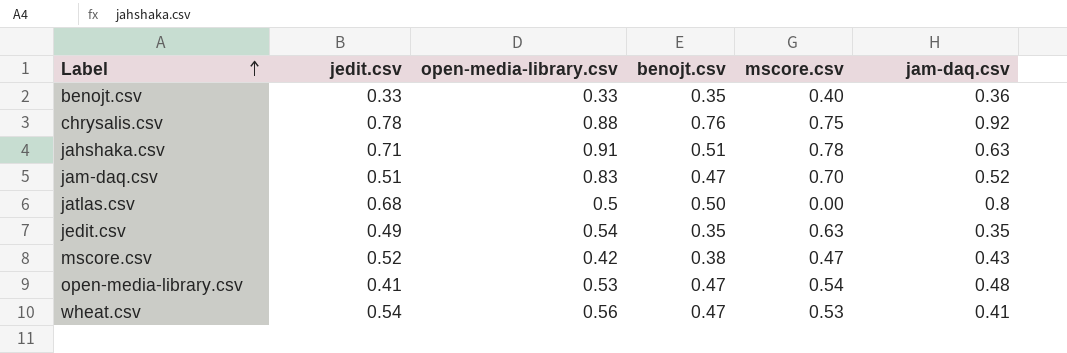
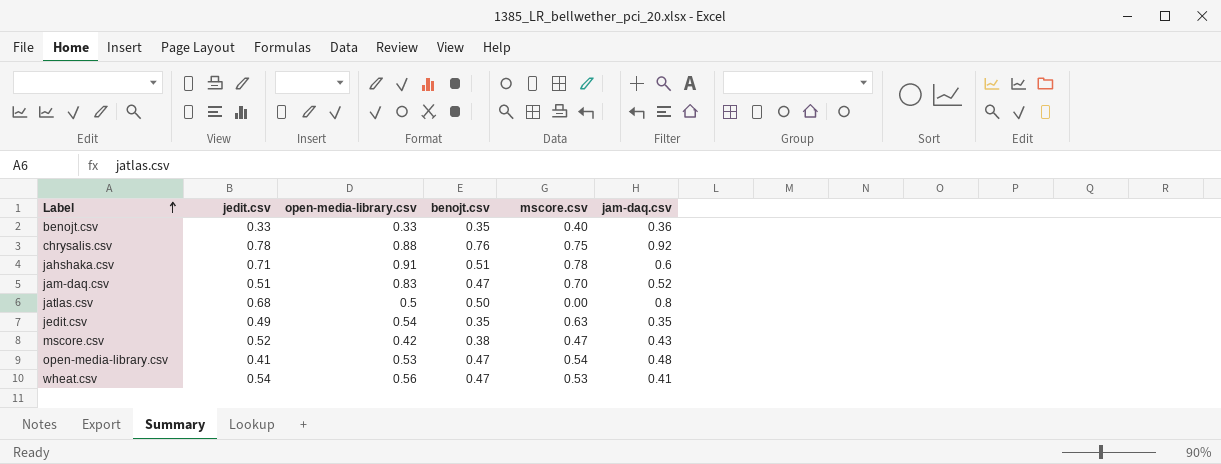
jahshaka.csv | jam-daq.csv: 0.63 -> 0.6

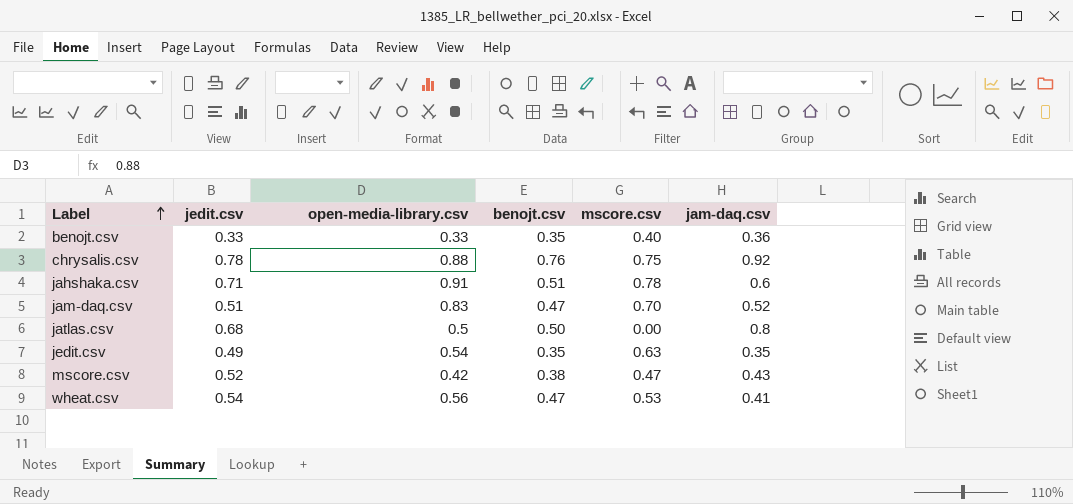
row open-media-library.csv: 0.41 | 0.53 | 0.47 | 0.54 | 0.48 -> none

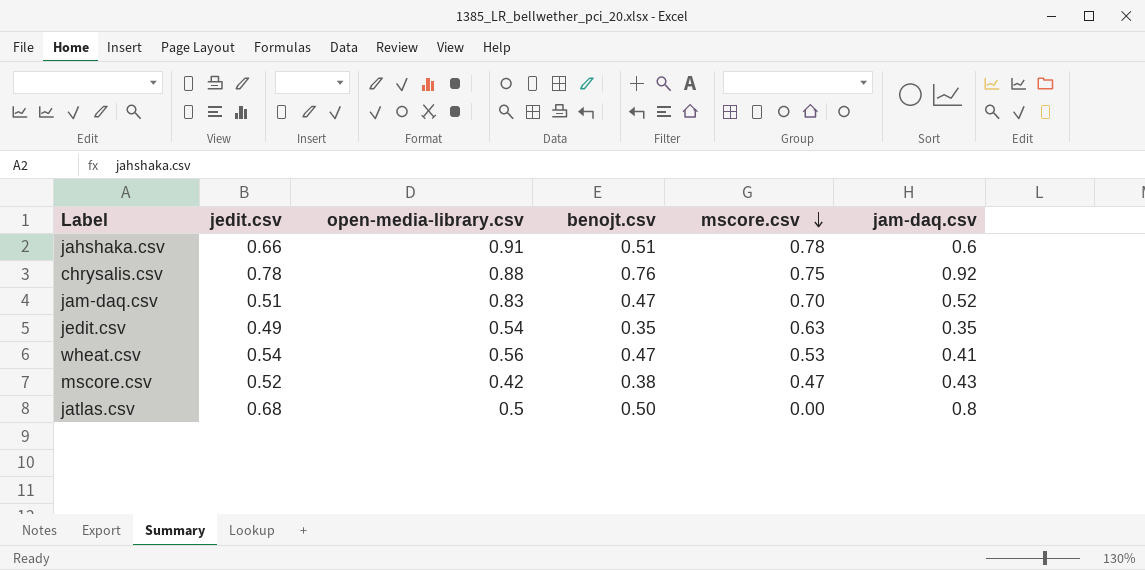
row order: Label ascending -> mscore.csv descending
row benojt.csv: 0.33 | 0.33 | 0.35 | 0.40 | 0.36 -> none
jahshaka.csv | jedit.csv: 0.71 -> 0.66

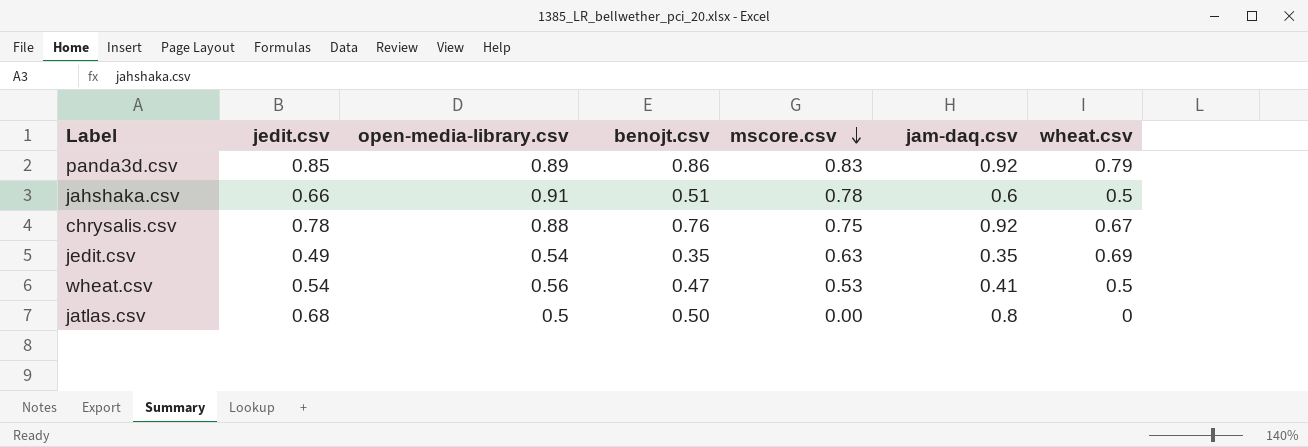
column wheat.csv | position: none -> 7
row jam-daq.csv: 0.51 | 0.83 | 0.47 | 0.70 | 0.52 -> none
row mscore.csv: 0.52 | 0.42 | 0.38 | 0.47 | 0.43 -> none
row panda3d.csv: none -> 0.85 | 0.89 | 0.86 | 0.83 | 0.92 | 0.79

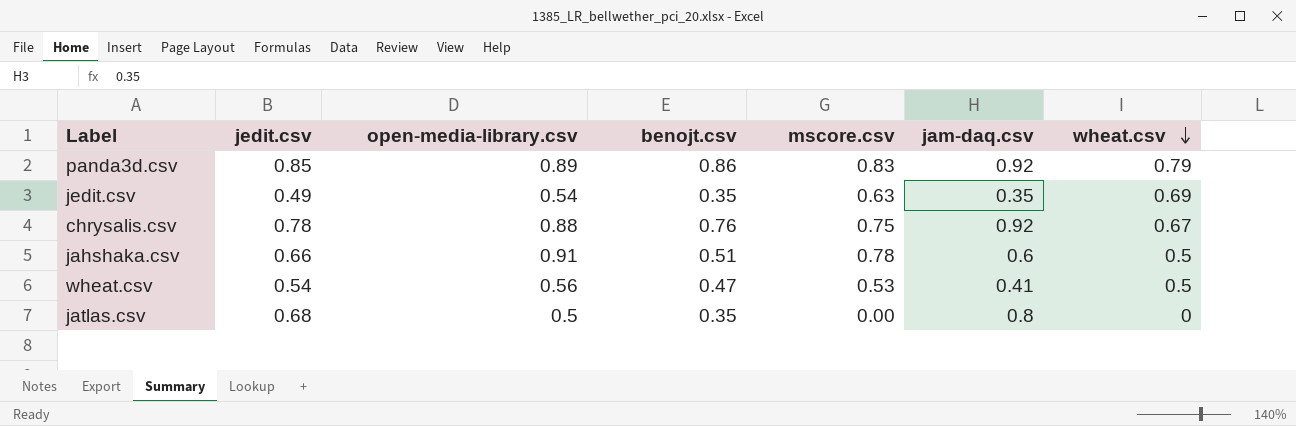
row order: mscore.csv descending -> wheat.csv descending
jatlas.csv | benojt.csv: 0.50 -> 0.35

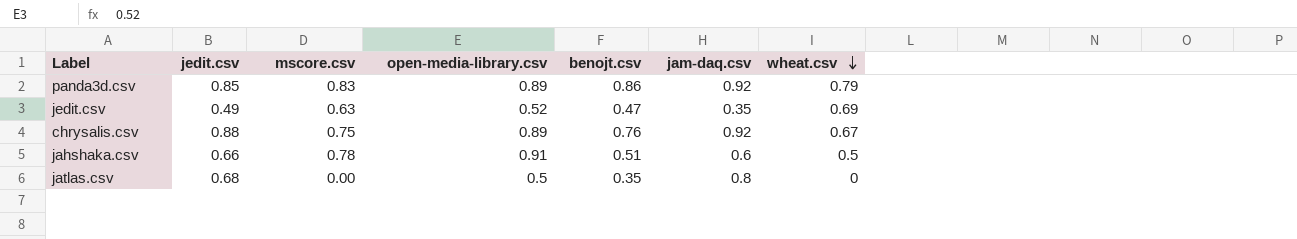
column mscore.csv | position: 5 -> 3
row wheat.csv: 0.54 | 0.56 | 0.47 | 0.53 | 0.41 | 0.5 -> none
jedit.csv | open-media-library.csv: 0.54 -> 0.52
jedit.csv | benojt.csv: 0.35 -> 0.47
chrysalis.csv | jedit.csv: 0.78 -> 0.88
chrysalis.csv | open-media-library.csv: 0.88 -> 0.89

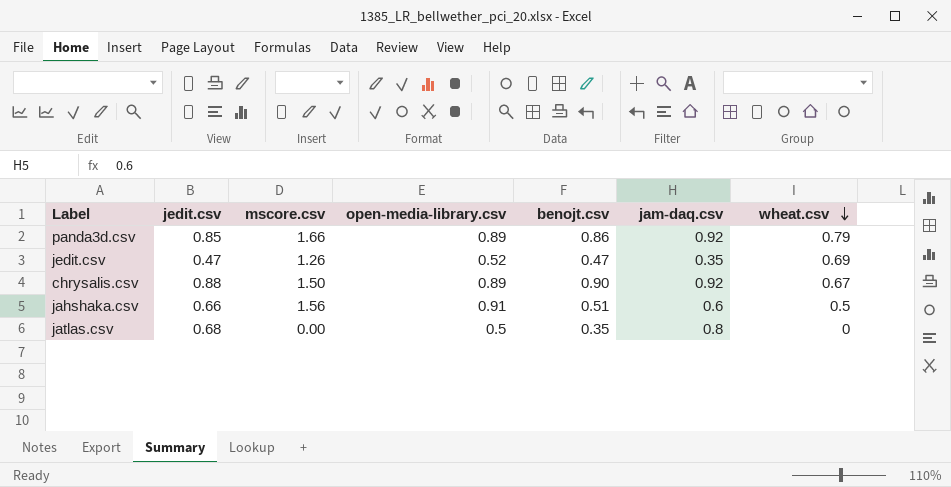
panda3d.csv | mscore.csv: 0.83 -> 1.66
jedit.csv | jedit.csv: 0.49 -> 0.47
jedit.csv | mscore.csv: 0.63 -> 1.26
chrysalis.csv | mscore.csv: 0.75 -> 1.50
chrysalis.csv | benojt.csv: 0.76 -> 0.90
jahshaka.csv | mscore.csv: 0.78 -> 1.56

